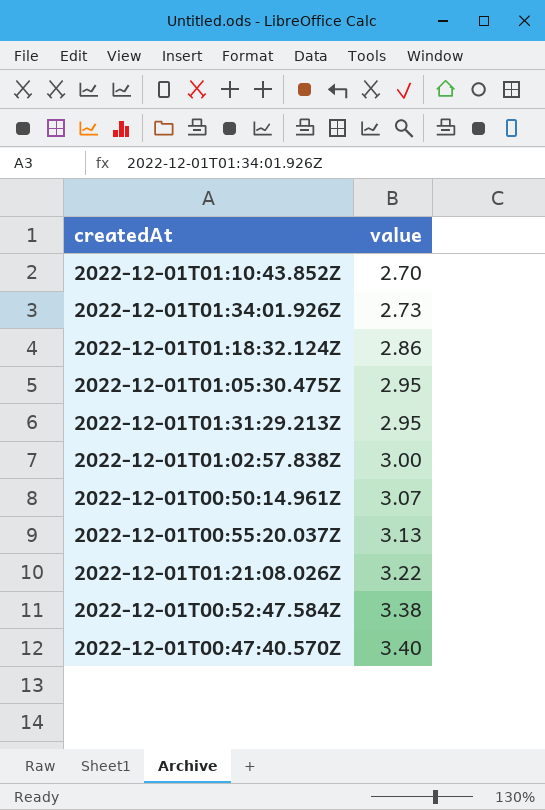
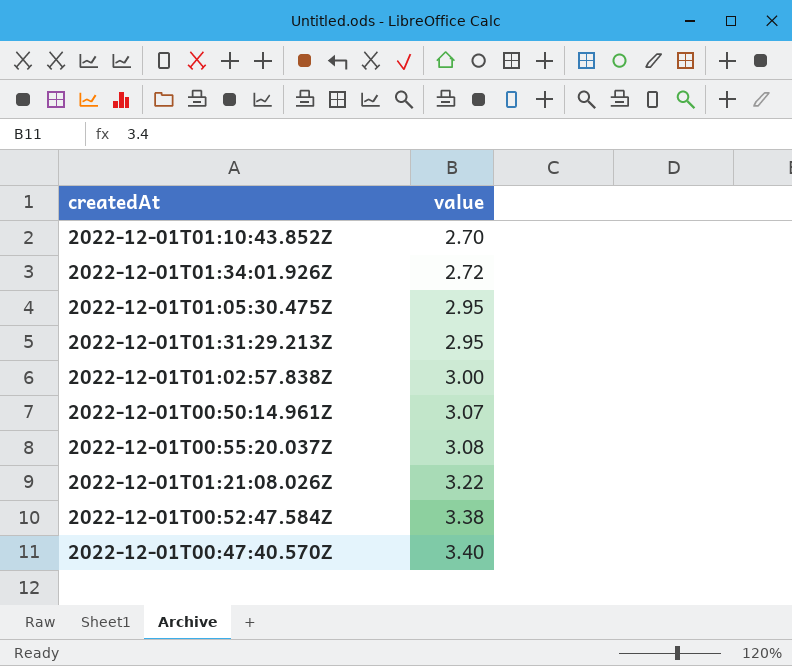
row 2022-12-01T01:18:32.124Z: 2.86 -> none
2022-12-01T01:34:01.926Z | value: 2.73 -> 2.72
2022-12-01T00:55:20.037Z | value: 3.13 -> 3.08

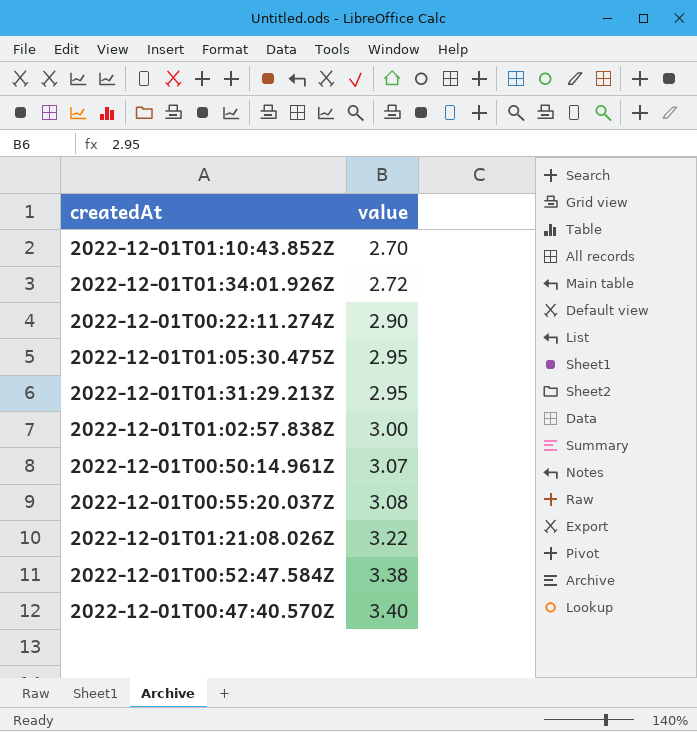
row 2022-12-01T00:22:11.274Z: none -> 2.90

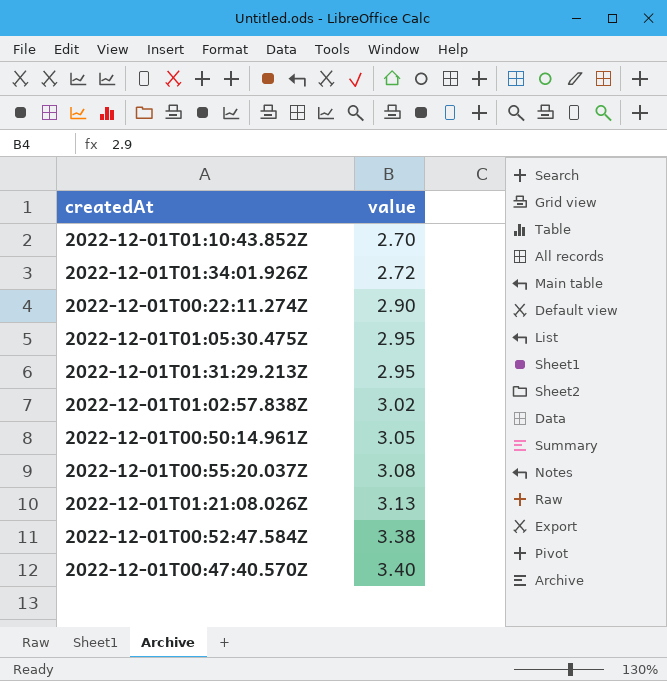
2022-12-01T01:02:57.838Z | value: 3.00 -> 3.02
2022-12-01T00:50:14.961Z | value: 3.07 -> 3.05
2022-12-01T01:21:08.026Z | value: 3.22 -> 3.13

